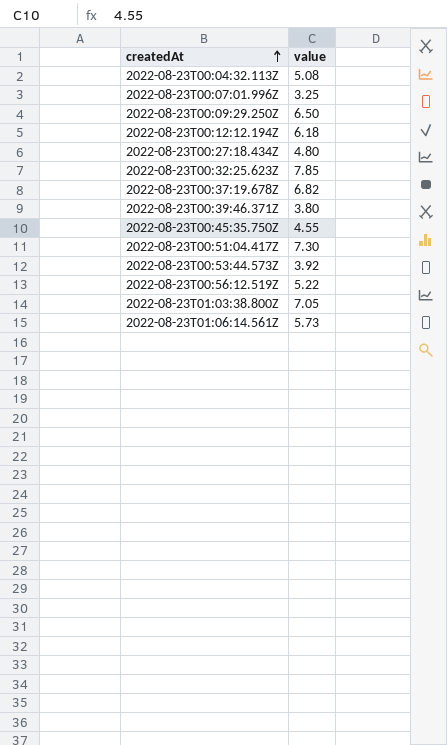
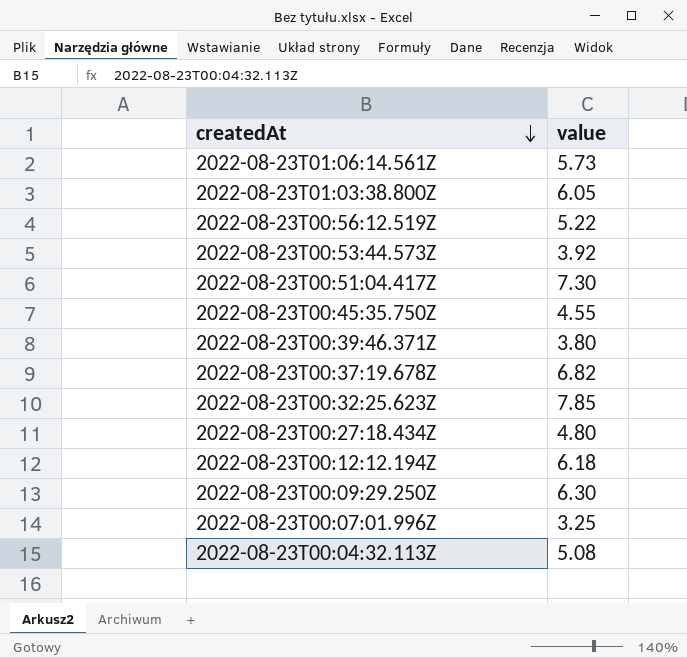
row order: createdAt ascending -> createdAt descending
2022-08-23T01:03:38.800Z | value: 7.05 -> 6.05
2022-08-23T00:09:29.250Z | value: 6.50 -> 6.30

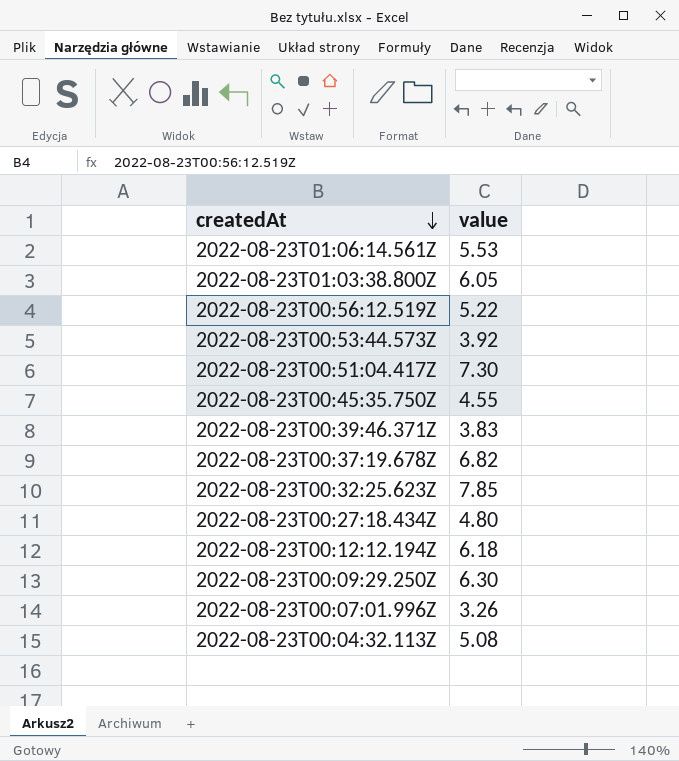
2022-08-23T01:06:14.561Z | value: 5.73 -> 5.53
2022-08-23T00:39:46.371Z | value: 3.80 -> 3.83
2022-08-23T00:07:01.996Z | value: 3.25 -> 3.26

